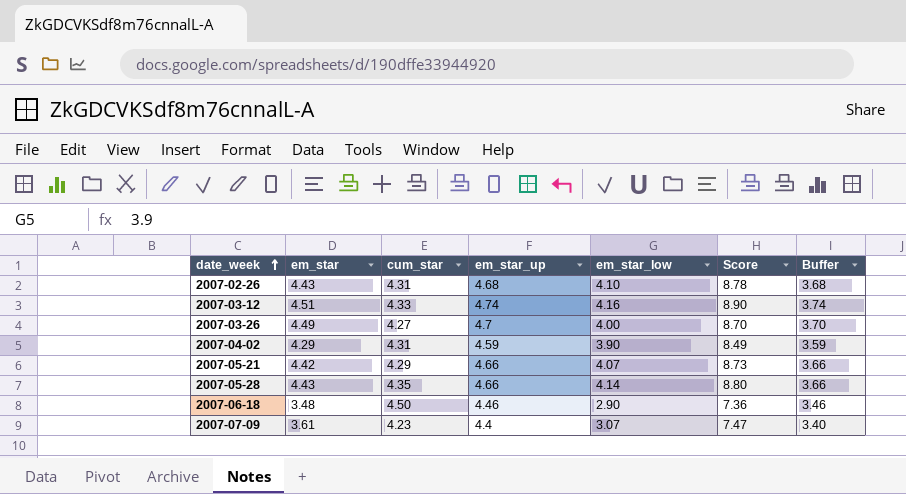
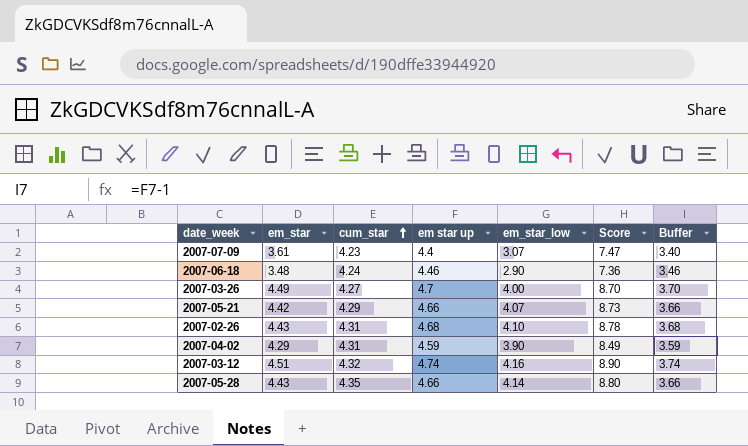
row order: date_week ascending -> cum_star ascending
column name: em_star_up -> em star up
2007-06-18 | cum_star: 4.50 -> 4.24
2007-03-12 | cum_star: 4.33 -> 4.32

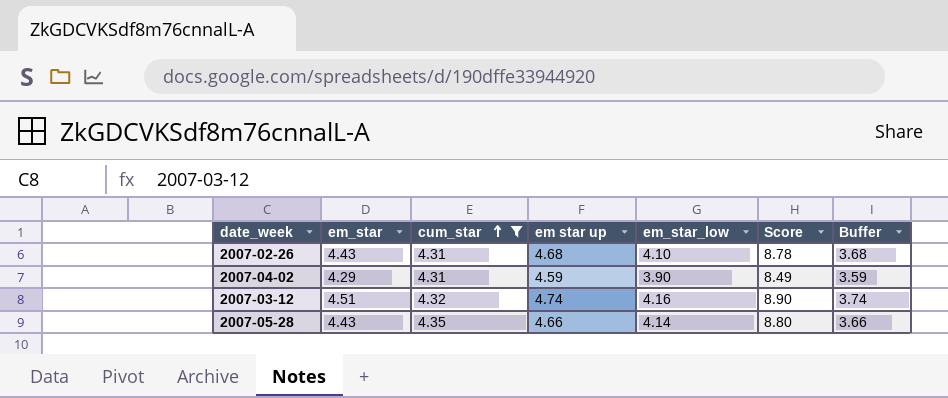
filter: none -> cum_star >= 4.31

